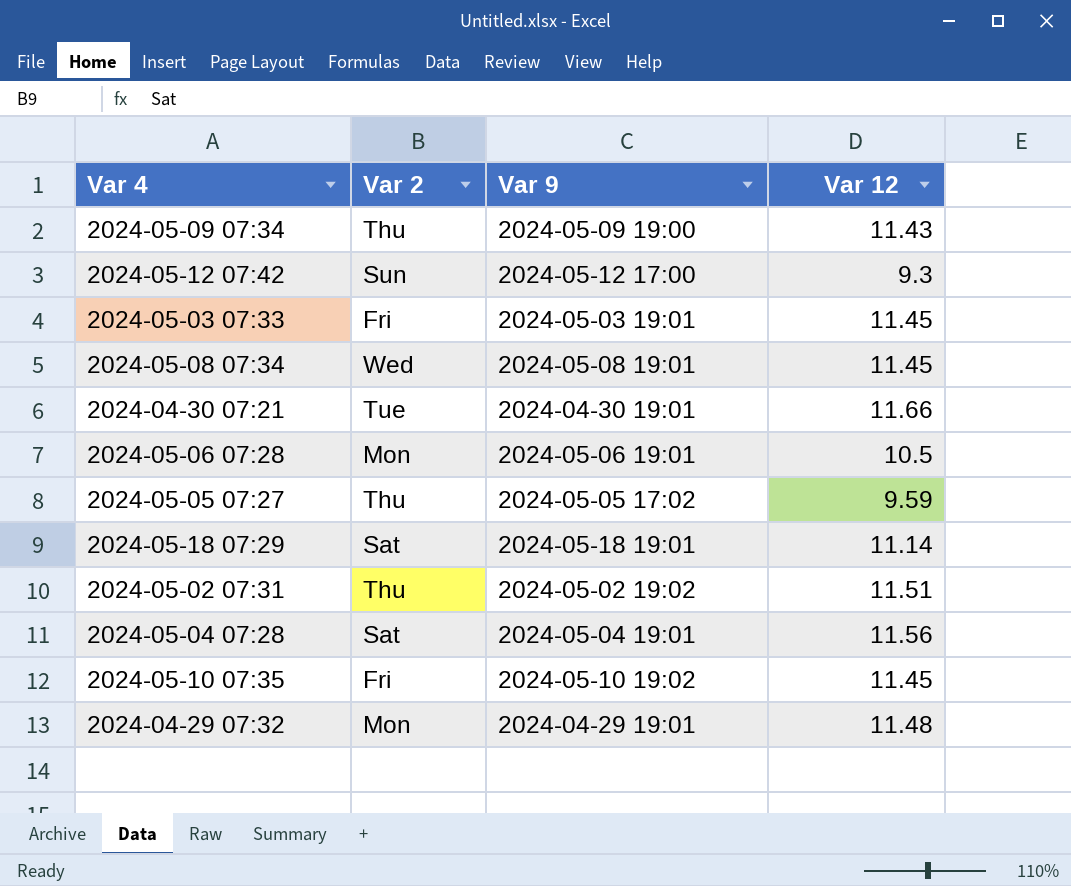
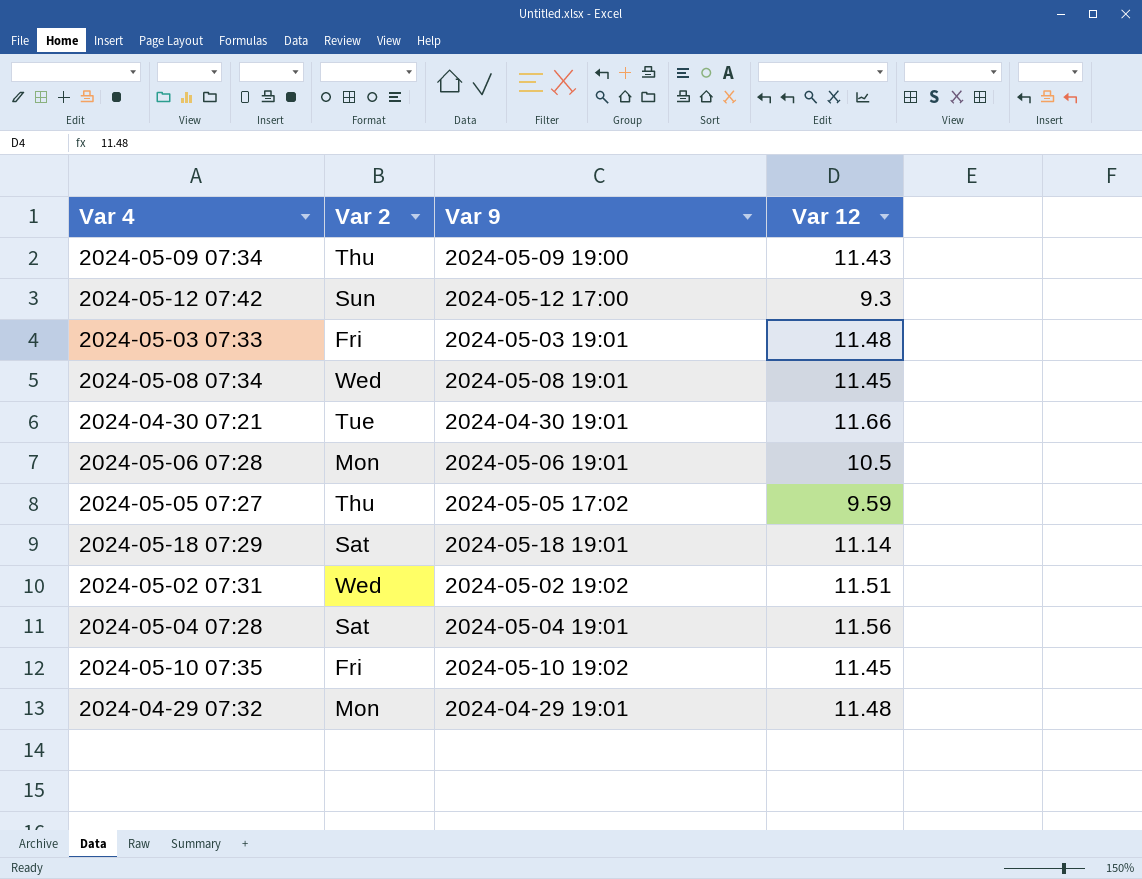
2024-05-03 07:33 | Var 12: 11.45 -> 11.48
2024-05-02 07:31 | Var 2: Thu -> Wed

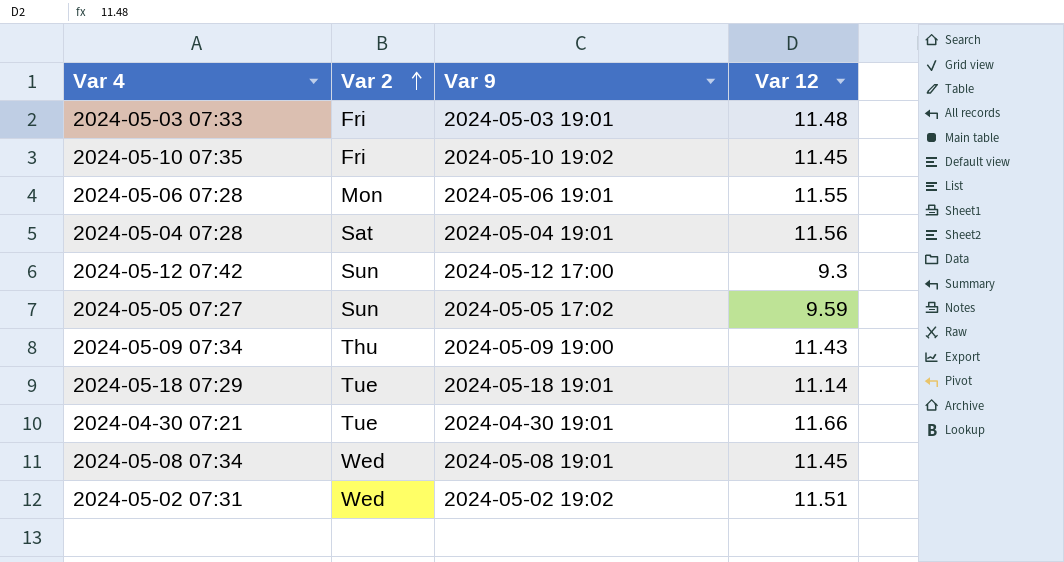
row order: none -> Var 2 ascending
row 2024-04-29 07:32: Mon | 2024-04-29 19:01 | 11.48 -> none
2024-05-06 07:28 | Var 12: 10.5 -> 11.55
2024-05-05 07:27 | Var 2: Thu -> Sun
2024-05-18 07:29 | Var 2: Sat -> Tue

